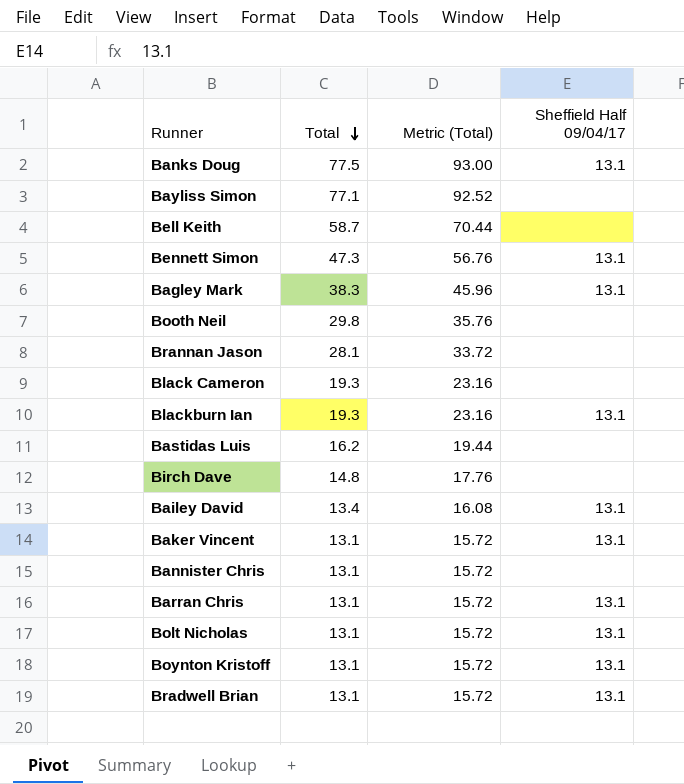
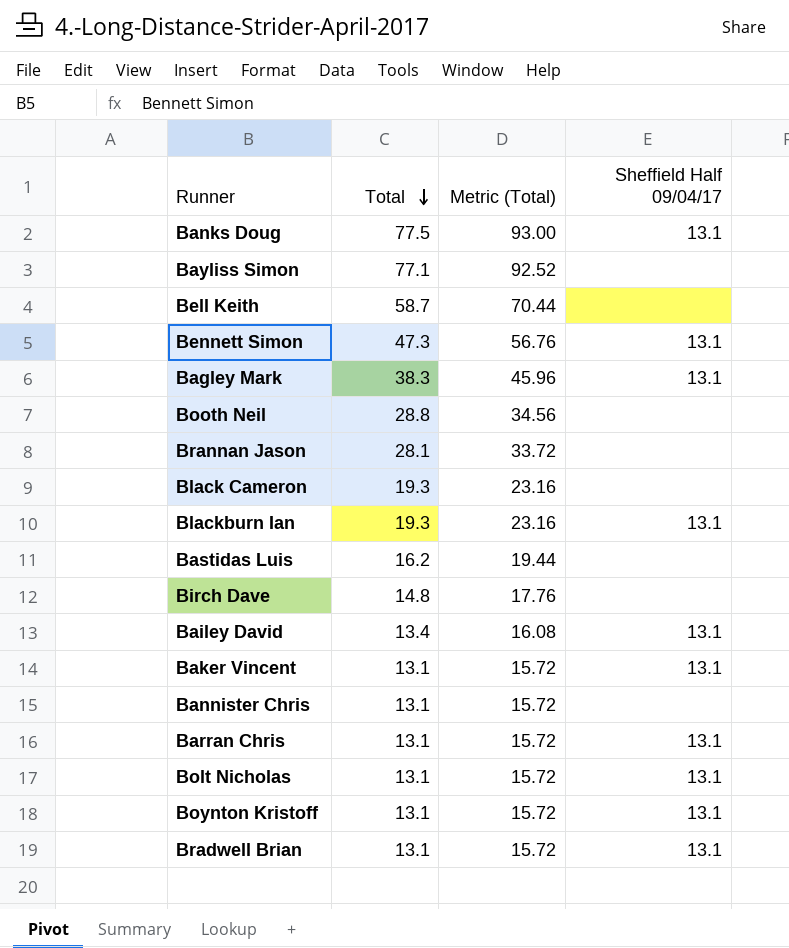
Booth Neil | Total: 29.8 -> 28.8
Booth Neil | Metric (Total): 35.76 -> 34.56

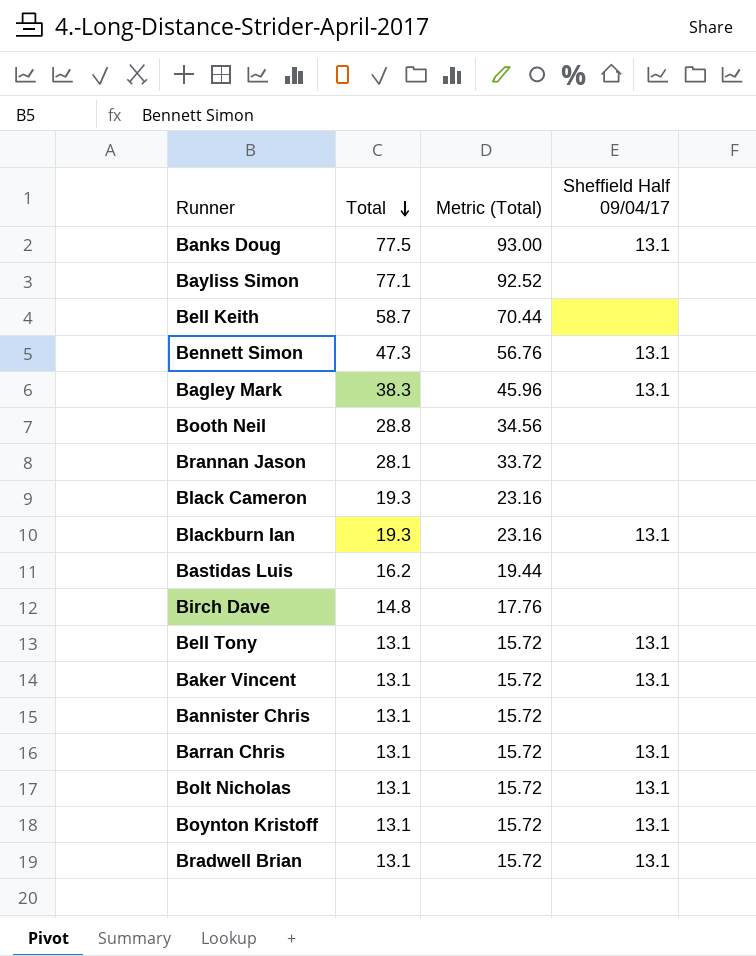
row Bailey David: 13.4 | 16.08 | 13.1 -> none
row Bell Tony: none -> 13.1 | 15.72 | 13.1

